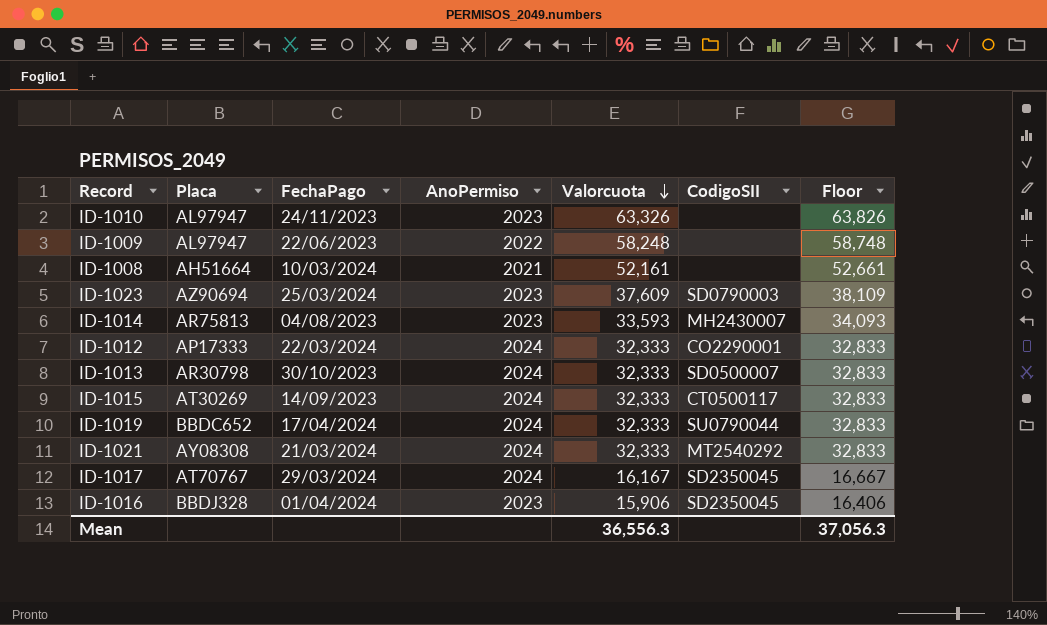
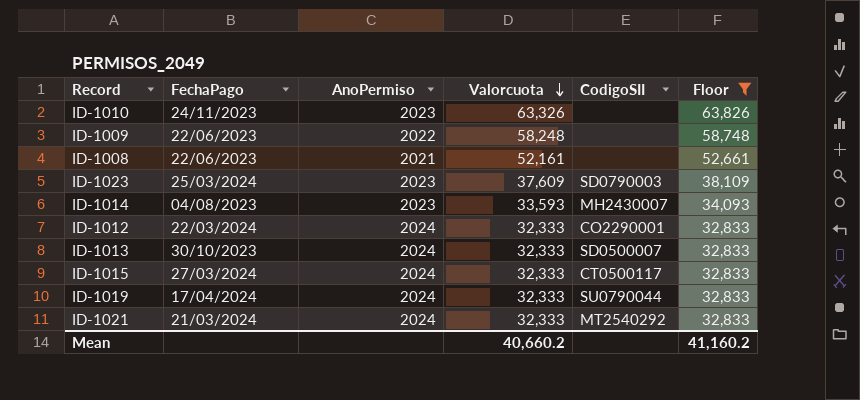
filter: none -> Floor >= 32,833
column Placa | position: 2 -> none
ID-1008 | FechaPago: 10/03/2024 -> 22/06/2023
ID-1015 | FechaPago: 14/09/2023 -> 27/03/2024
Mean | Valorcuota: 36,556.3 -> 40,660.2
Mean | Floor: 37,056.3 -> 41,160.2

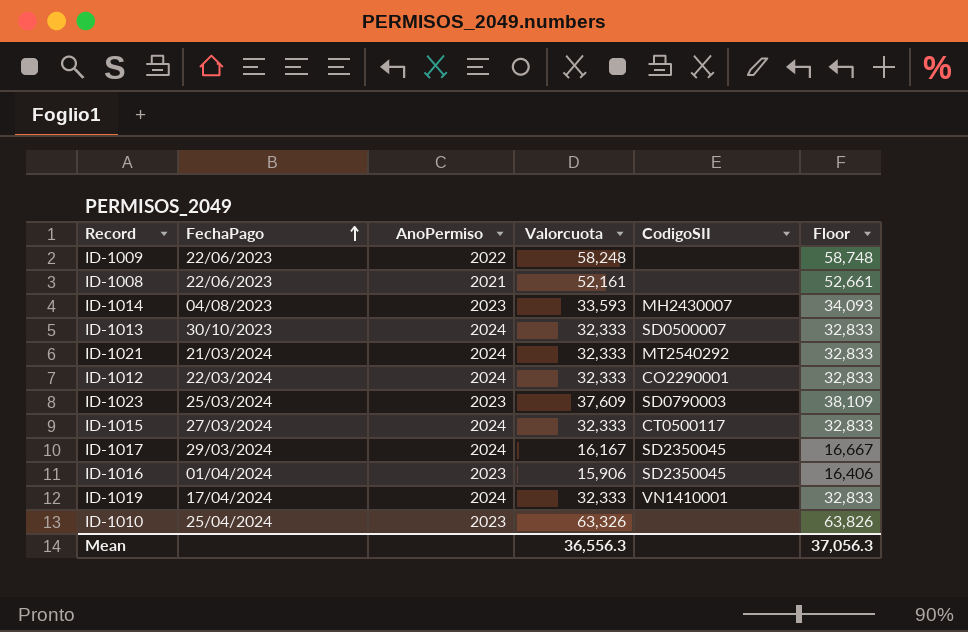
filter: Floor >= 32,833 -> none
row order: Valorcuota descending -> FechaPago ascending
ID-1019 | CodigoSII: SU0790044 -> VN1410001
ID-1010 | FechaPago: 24/11/2023 -> 25/04/2024
Mean | Valorcuota: 40,660.2 -> 36,556.3
Mean | Floor: 41,160.2 -> 37,056.3

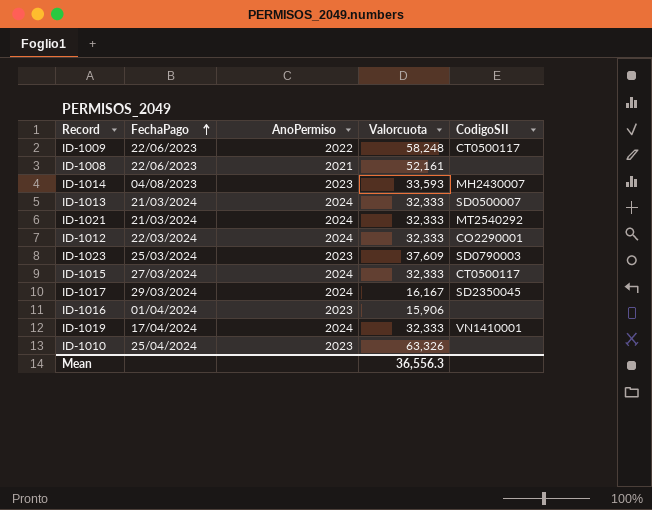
column Floor | formula: [Valorcuota] + 500 -> none
ID-1009 | CodigoSII: none -> CT0500117
ID-1013 | FechaPago: 30/10/2023 -> 21/03/2024
ID-1016 | CodigoSII: SD2350045 -> none

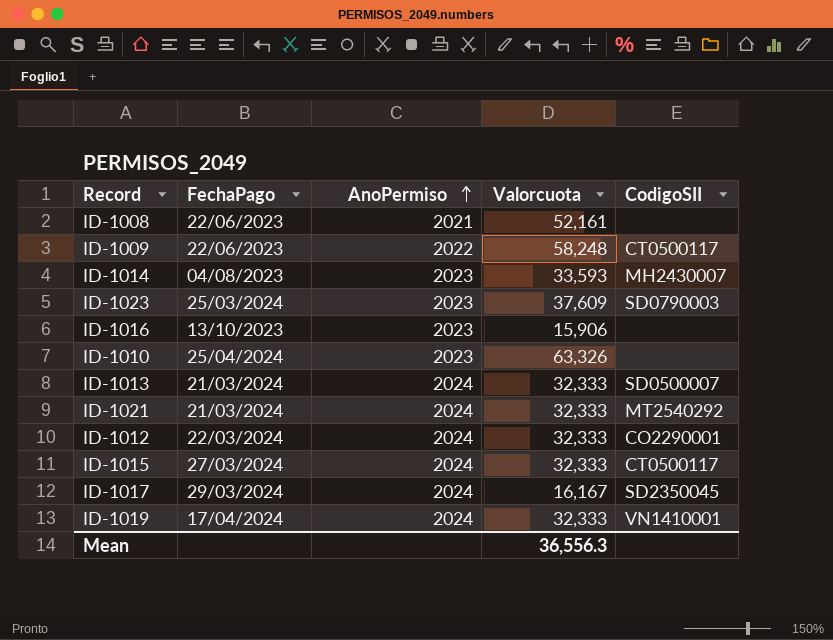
row order: FechaPago ascending -> AnoPermiso ascending
ID-1016 | FechaPago: 01/04/2024 -> 13/10/2023

